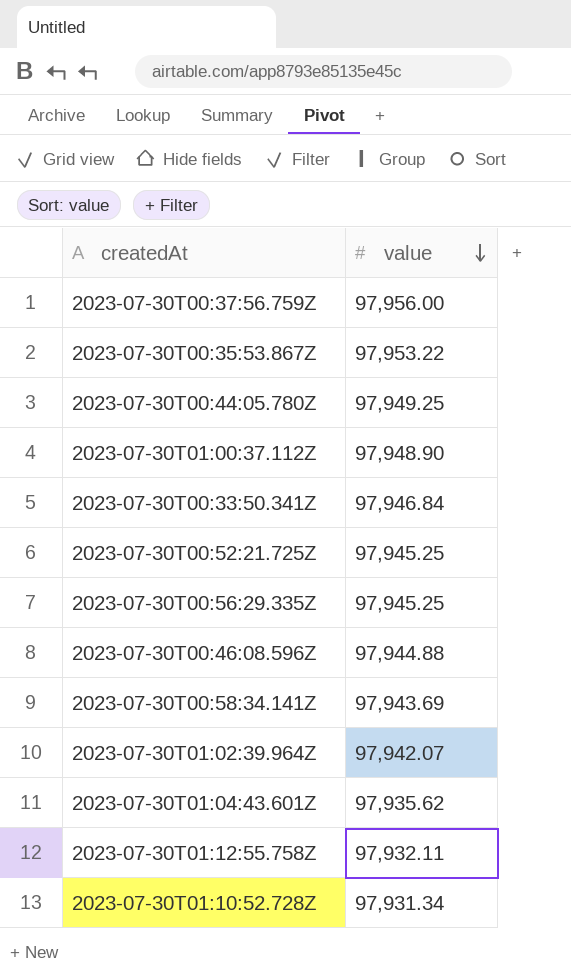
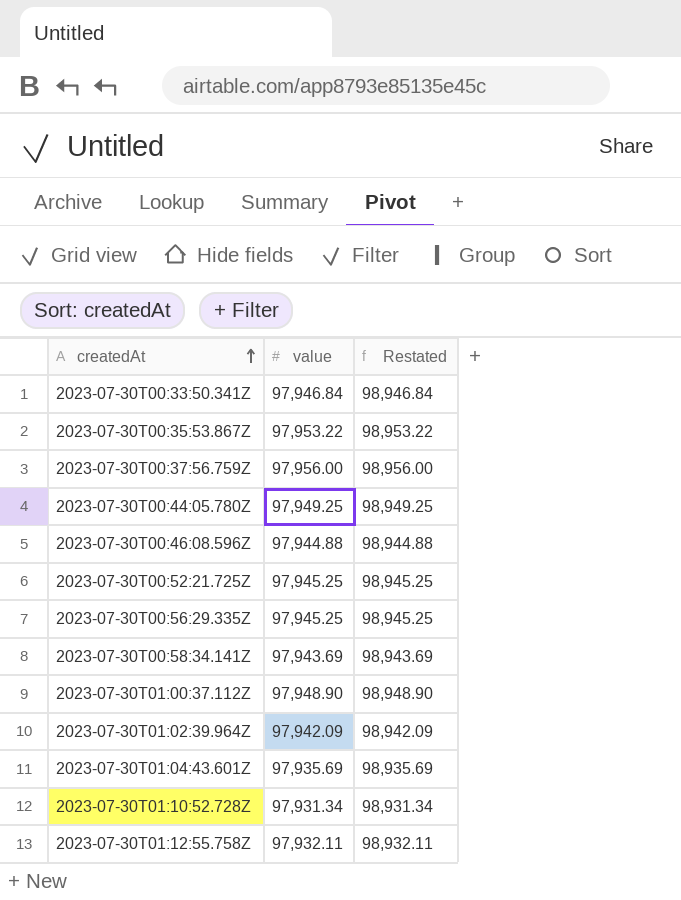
row order: value descending -> createdAt ascending
column Restated | formula: none -> [value] + 1000
2023-07-30T01:02:39.964Z | value: 97,942.07 -> 97,942.09
2023-07-30T01:04:43.601Z | value: 97,935.62 -> 97,935.69

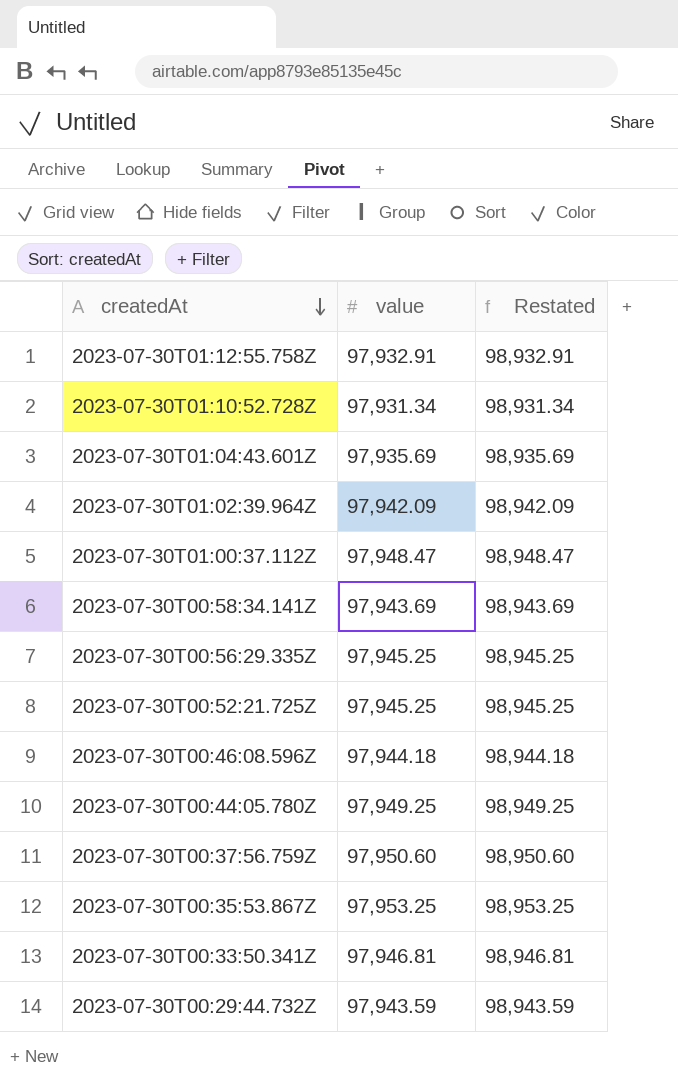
row order: createdAt ascending -> createdAt descending
2023-07-30T01:12:55.758Z | value: 97,932.11 -> 97,932.91
2023-07-30T01:12:55.758Z | Restated: 98,932.11 -> 98,932.91
2023-07-30T01:00:37.112Z | value: 97,948.90 -> 97,948.47
2023-07-30T01:00:37.112Z | Restated: 98,948.90 -> 98,948.47
2023-07-30T00:46:08.596Z | value: 97,944.88 -> 97,944.18
2023-07-30T00:46:08.596Z | Restated: 98,944.88 -> 98,944.18
2023-07-30T00:37:56.759Z | value: 97,956.00 -> 97,950.60
2023-07-30T00:37:56.759Z | Restated: 98,956.00 -> 98,950.60
2023-07-30T00:35:53.867Z | value: 97,953.22 -> 97,953.25
2023-07-30T00:35:53.867Z | Restated: 98,953.22 -> 98,953.25
2023-07-30T00:33:50.341Z | value: 97,946.84 -> 97,946.81
2023-07-30T00:33:50.341Z | Restated: 98,946.84 -> 98,946.81
row 2023-07-30T00:29:44.732Z: none -> 97,943.59 | 98,943.59

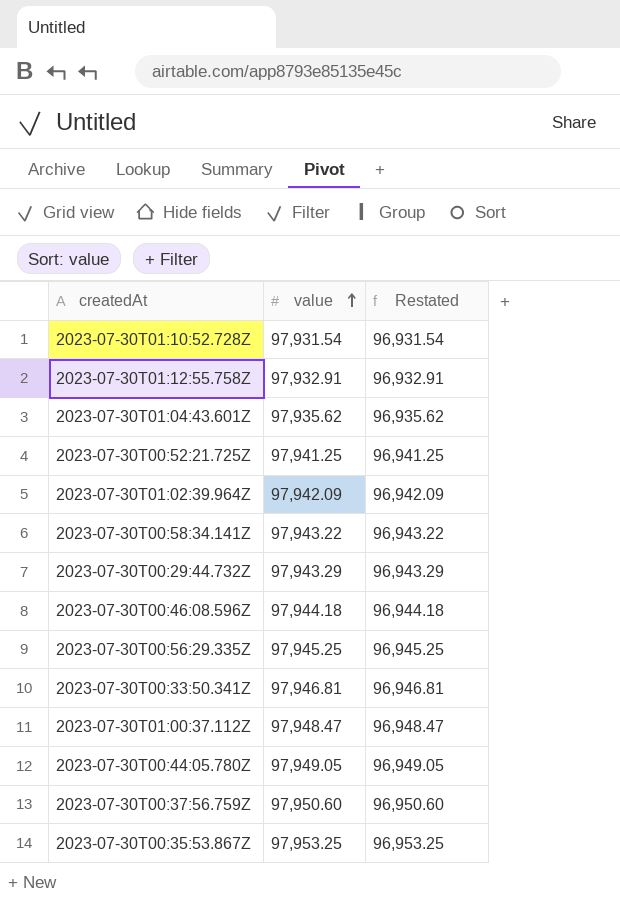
row order: createdAt descending -> value ascending
column Restated | formula: [value] + 1000 -> [value] - 1000
2023-07-30T01:10:52.728Z | value: 97,931.34 -> 97,931.54
2023-07-30T01:04:43.601Z | value: 97,935.69 -> 97,935.62
2023-07-30T00:52:21.725Z | value: 97,945.25 -> 97,941.25
2023-07-30T00:58:34.141Z | value: 97,943.69 -> 97,943.22
2023-07-30T00:29:44.732Z | value: 97,943.59 -> 97,943.29
2023-07-30T00:44:05.780Z | value: 97,949.25 -> 97,949.05

